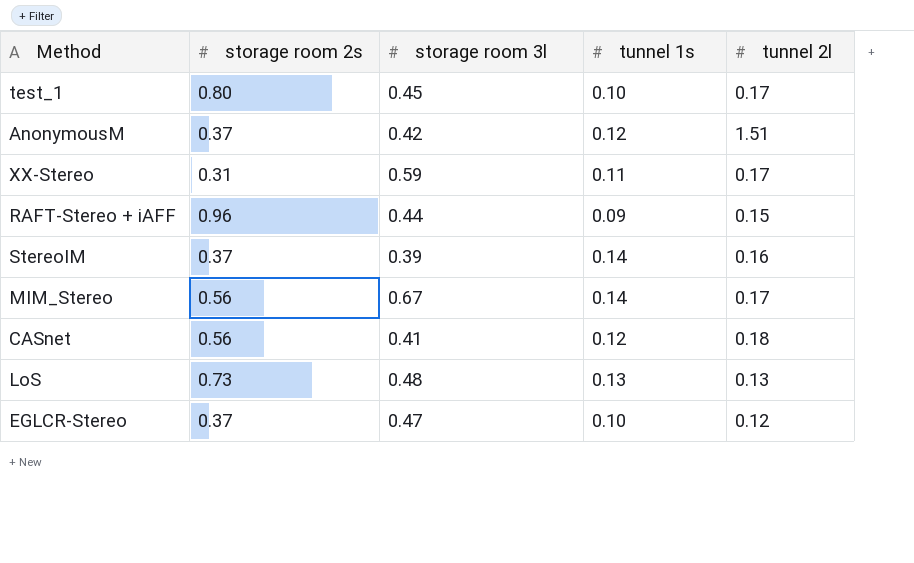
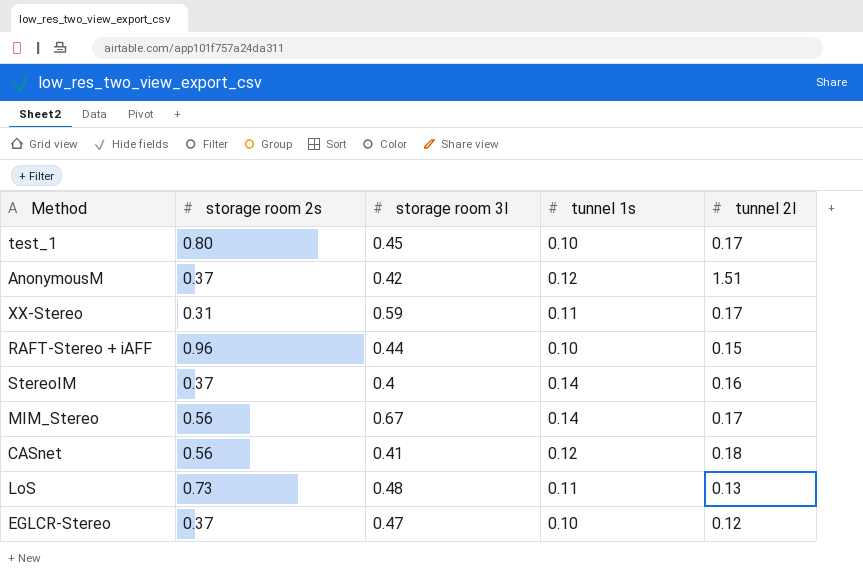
RAFT-Stereo + iAFF | tunnel 1s: 0.09 -> 0.10
StereoIM | storage room 3l: 0.39 -> 0.4
LoS | tunnel 1s: 0.13 -> 0.11

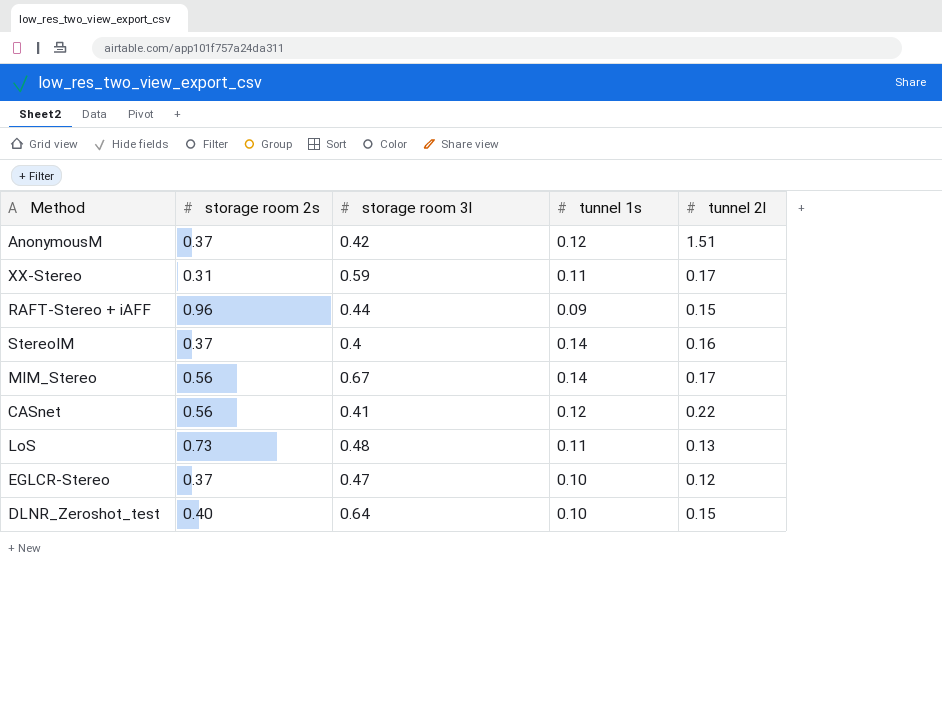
row test_1: 0.80 | 0.45 | 0.10 | 0.17 -> none
RAFT-Stereo + iAFF | tunnel 1s: 0.10 -> 0.09
CASnet | tunnel 2l: 0.18 -> 0.22
row DLNR_Zeroshot_test: none -> 0.40 | 0.64 | 0.10 | 0.15

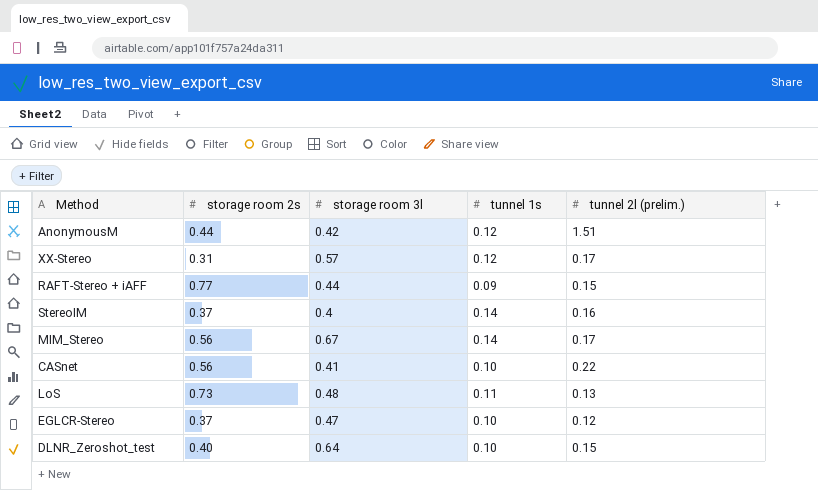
column name: tunnel 2l -> tunnel 2l (prelim.)
AnonymousM | storage room 2s: 0.37 -> 0.44
XX-Stereo | storage room 3l: 0.59 -> 0.57
XX-Stereo | tunnel 1s: 0.11 -> 0.12
RAFT-Stereo + iAFF | storage room 2s: 0.96 -> 0.77
CASnet | tunnel 1s: 0.12 -> 0.10

